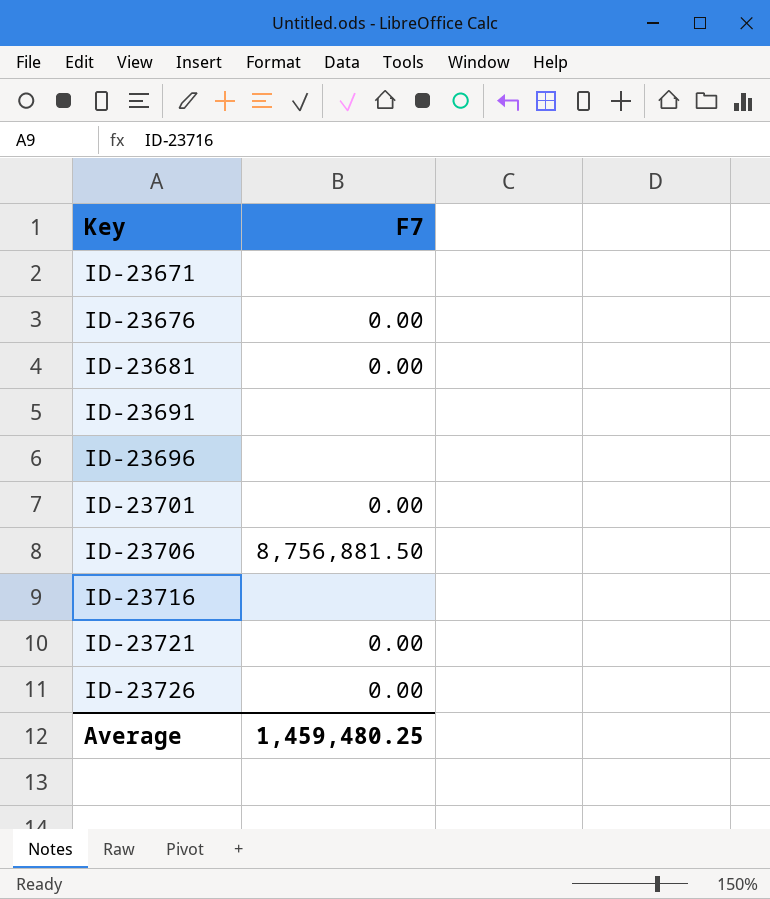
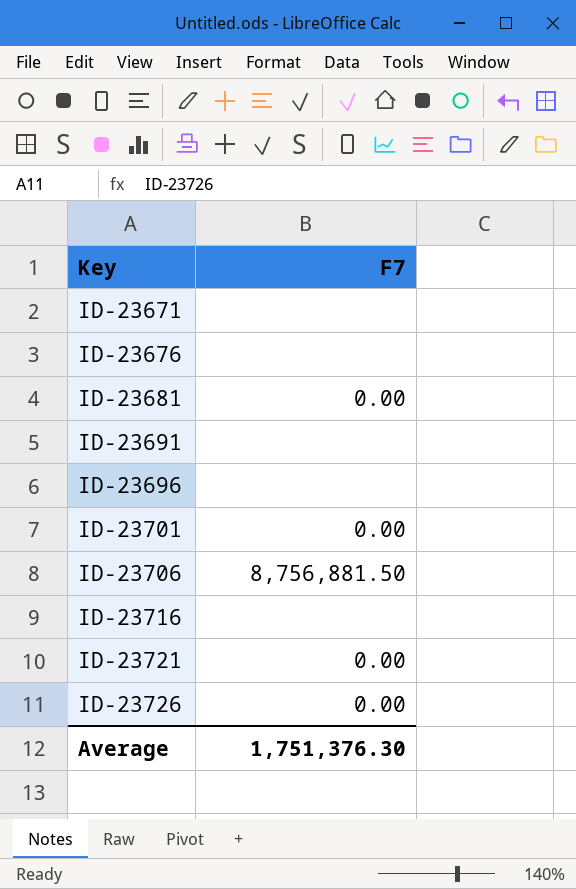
ID-23676 | F7: 0.00 -> none
Average | F7: 1,459,480.25 -> 1,751,376.30

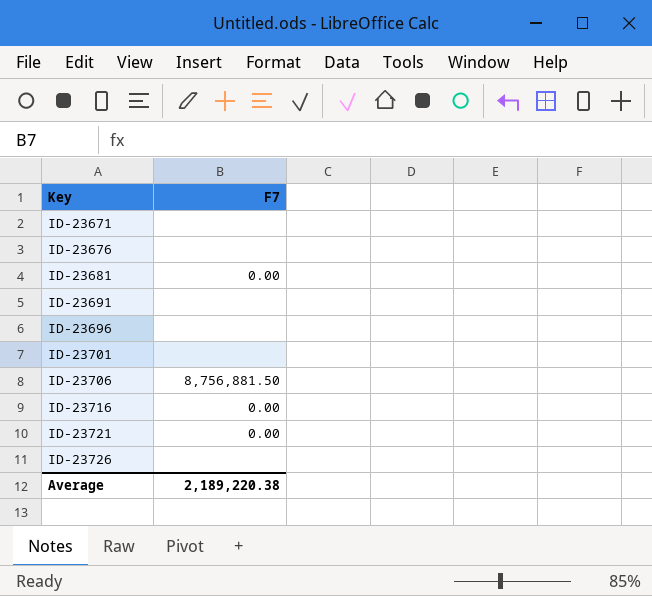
ID-23701 | F7: 0.00 -> none
ID-23716 | F7: none -> 0.00
ID-23726 | F7: 0.00 -> none
Average | F7: 1,751,376.30 -> 2,189,220.38

